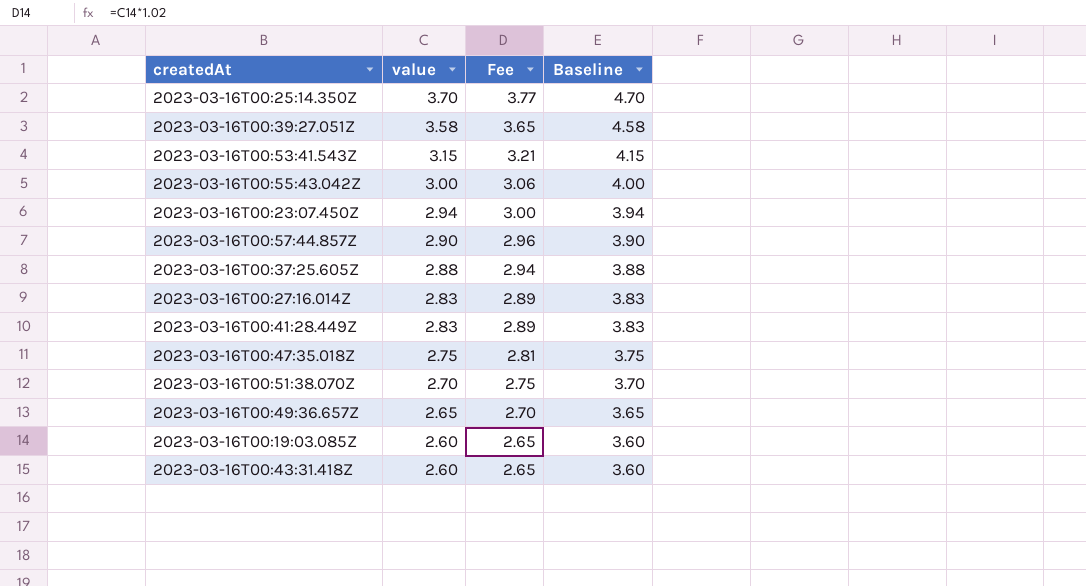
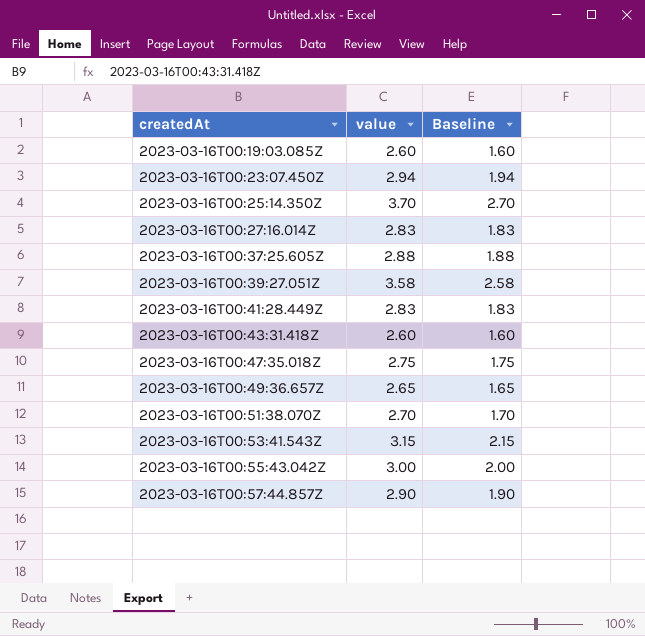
row order: value descending -> createdAt ascending
column Fee | formula: [value] * 1.02 -> none
column Baseline | formula: [value] + 1 -> [value] - 1

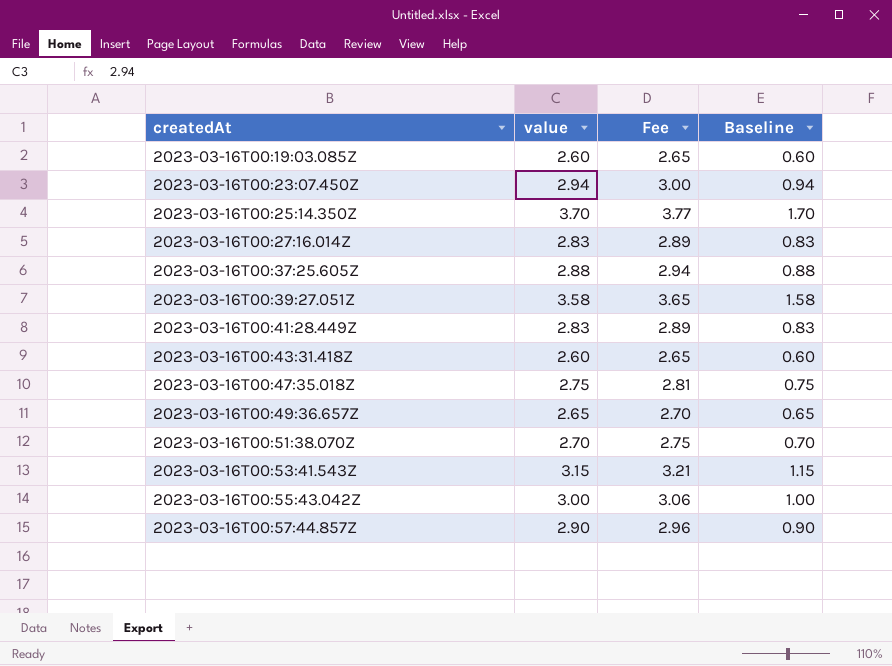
column Fee | formula: none -> [value] * 1.02
column Baseline | formula: [value] - 1 -> [value] - 2

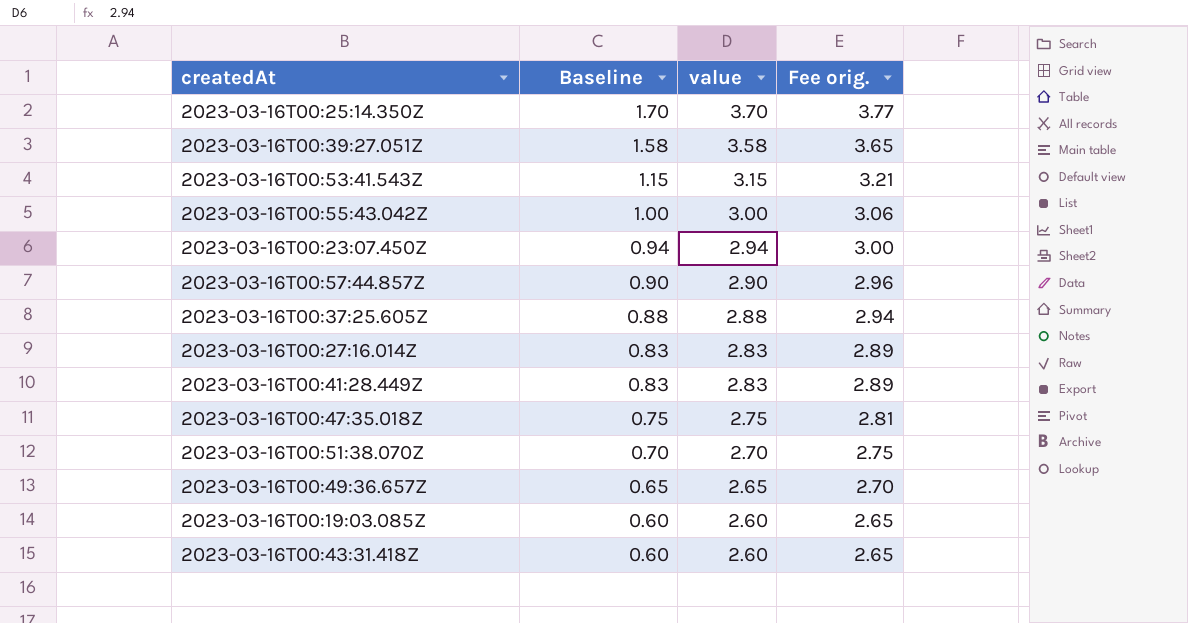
row order: createdAt ascending -> Baseline descending
column Baseline | position: 4 -> 2
column name: Fee -> Fee orig.

